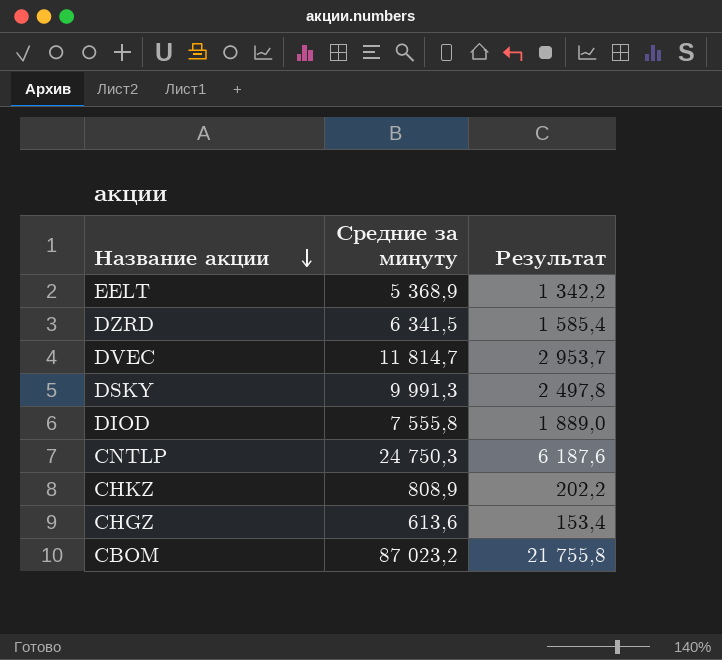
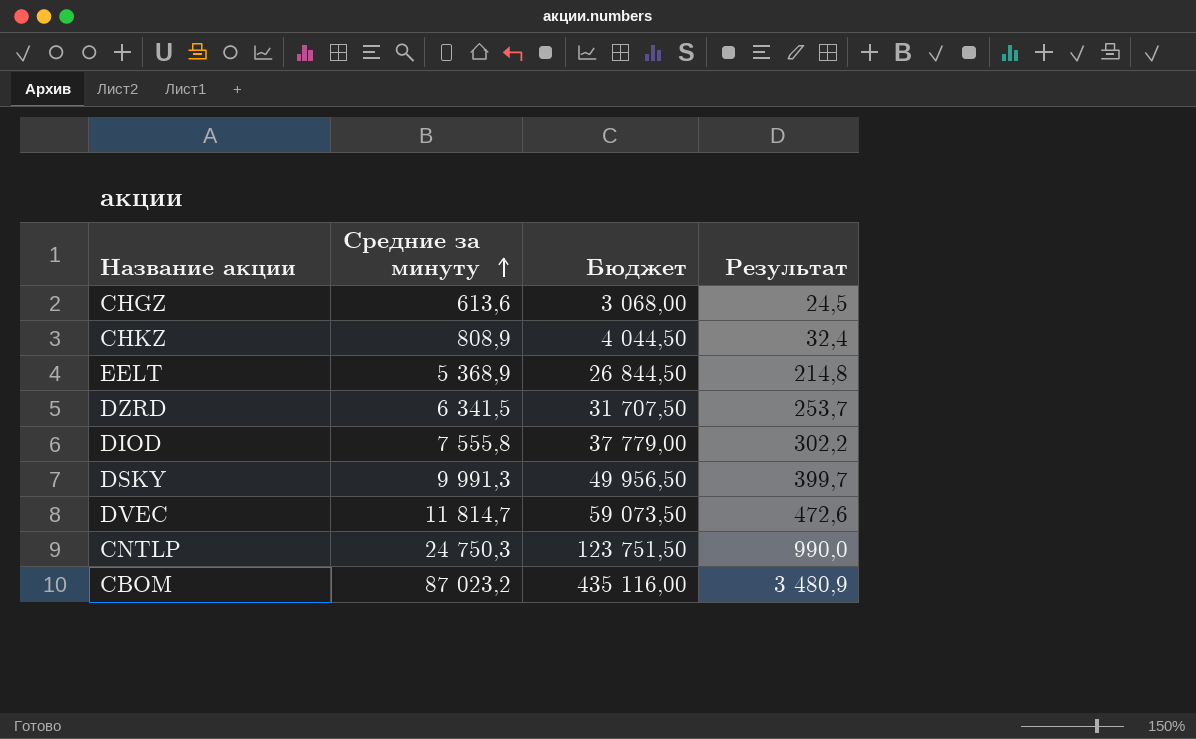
row order: Название акции descending -> Средние за минуту ascending
column Бюджет | formula: none -> [Средние за минуту] * 5
column Результат | formula: [Средние за минуту] * 0,25 -> [Средние за минуту] * 0,04

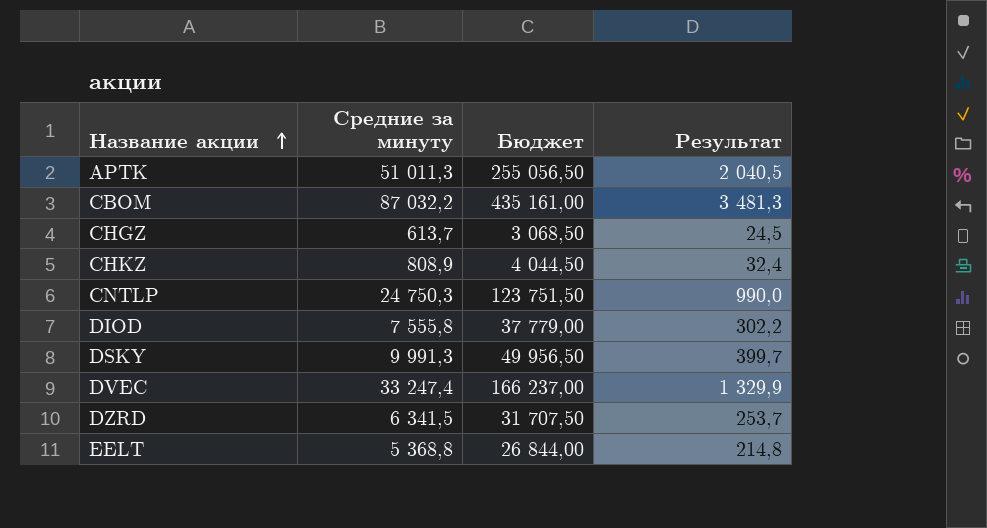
row order: Средние за минуту ascending -> Название акции ascending
row APTK: none -> 51 011,3 | 255 056,50 | 2 040,5
CBOM | Средние за минуту: 87 023,2 -> 87 032,2
CBOM | Бюджет: 435 116,00 -> 435 161,00
CBOM | Результат: 3 480,9 -> 3 481,3
CHGZ | Средние за минуту: 613,6 -> 613,7
CHGZ | Бюджет: 3 068,00 -> 3 068,50
DVEC | Средние за минуту: 11 814,7 -> 33 247,4
DVEC | Бюджет: 59 073,50 -> 166 237,00
DVEC | Результат: 472,6 -> 1 329,9
EELT | Средние за минуту: 5 368,9 -> 5 368,8
EELT | Бюджет: 26 844,50 -> 26 844,00

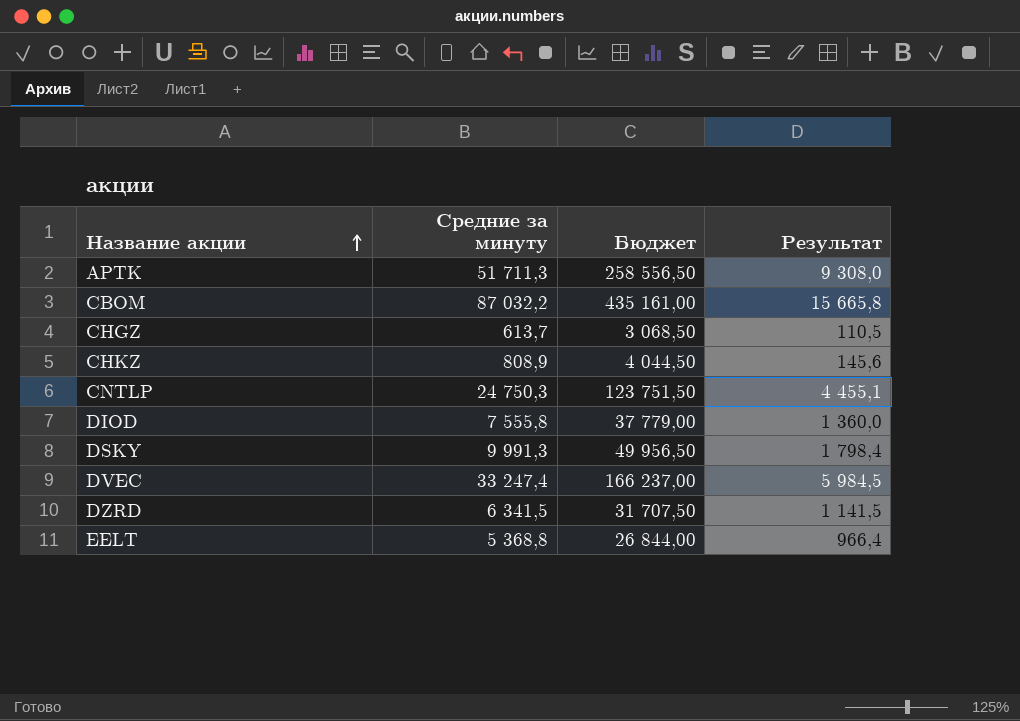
column Результат | formula: [Средние за минуту] * 0,04 -> [Средние за минуту] * 0,18
APTK | Средние за минуту: 51 011,3 -> 51 711,3
APTK | Бюджет: 255 056,50 -> 258 556,50

